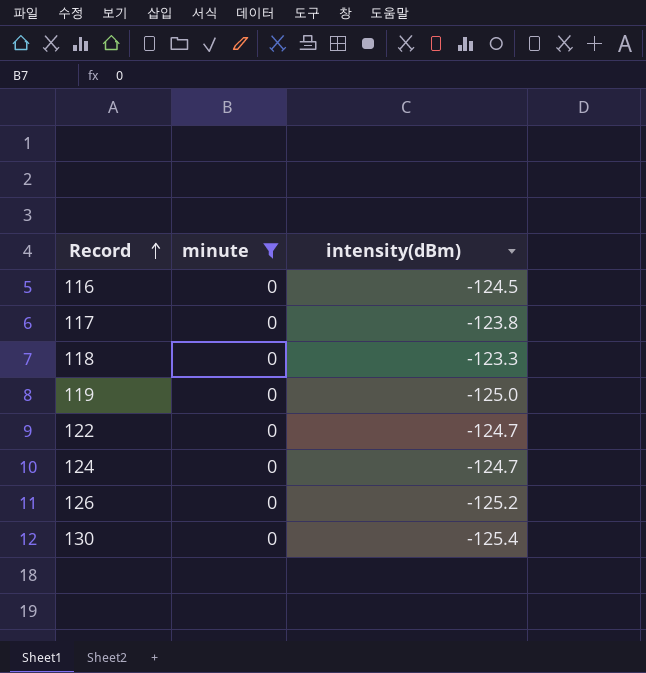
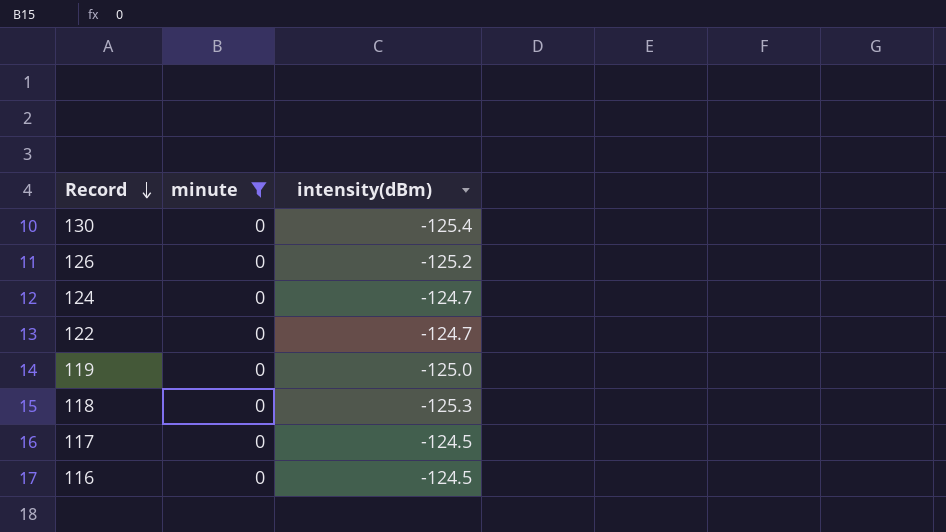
row order: Record ascending -> Record descending
118 | intensity(dBm): -123.3 -> -125.3
117 | intensity(dBm): -123.8 -> -124.5

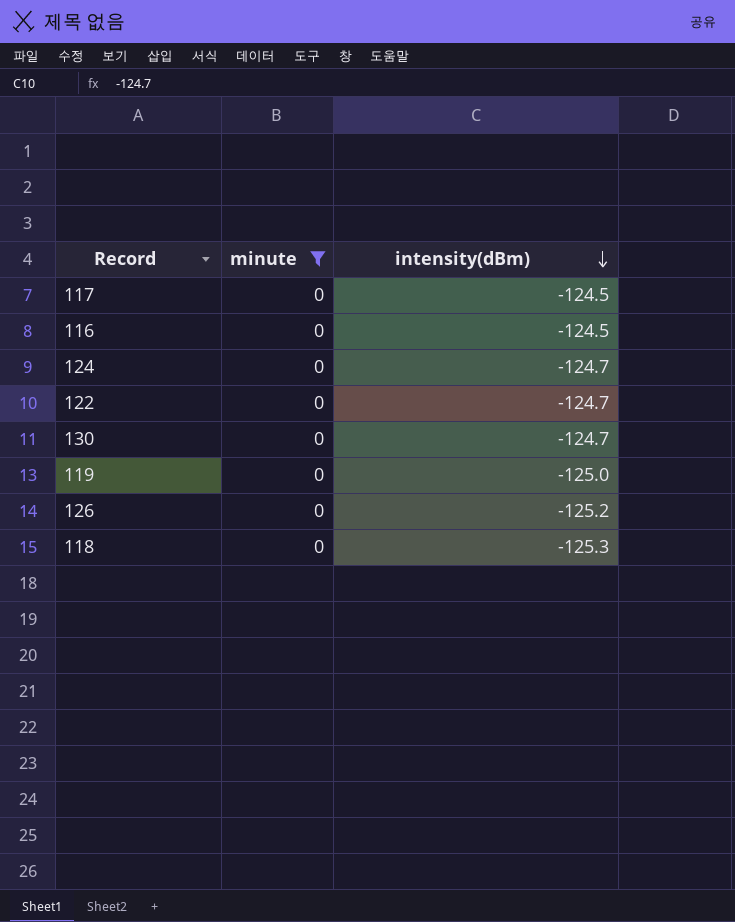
row order: Record descending -> intensity(dBm) descending
130 | intensity(dBm): -125.4 -> -124.7

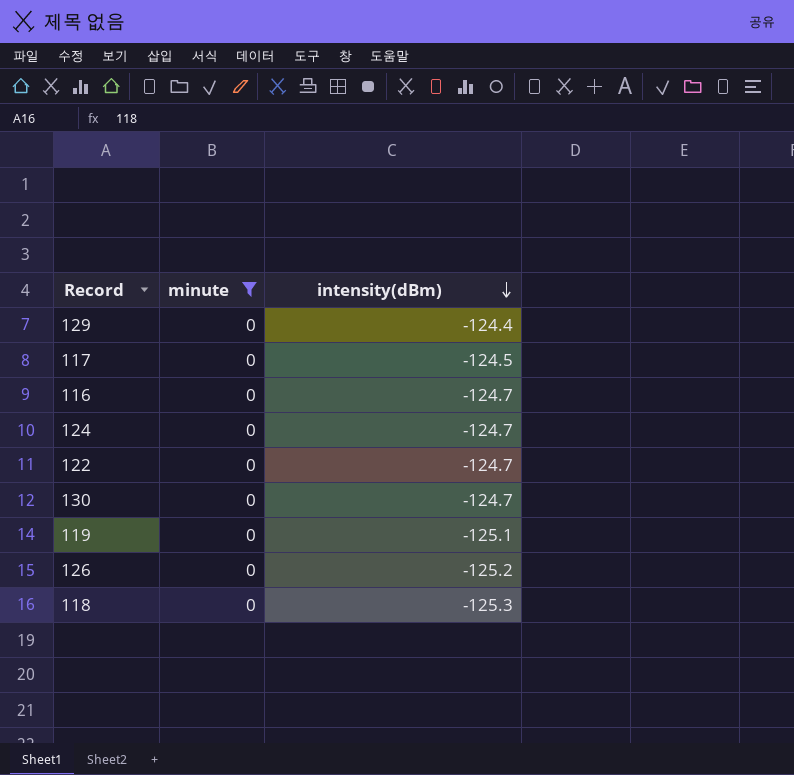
row 129: none -> 0 | -124.4
116 | intensity(dBm): -124.5 -> -124.7
119 | intensity(dBm): -125.0 -> -125.1

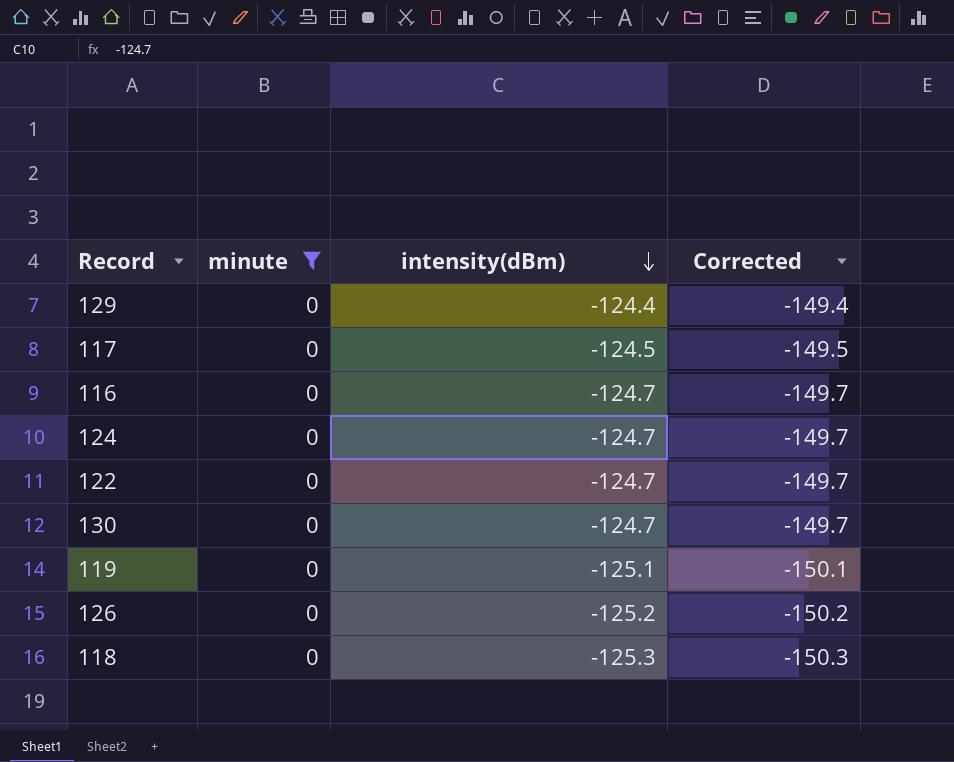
column Corrected | formula: none -> [intensity(dBm)] - 25

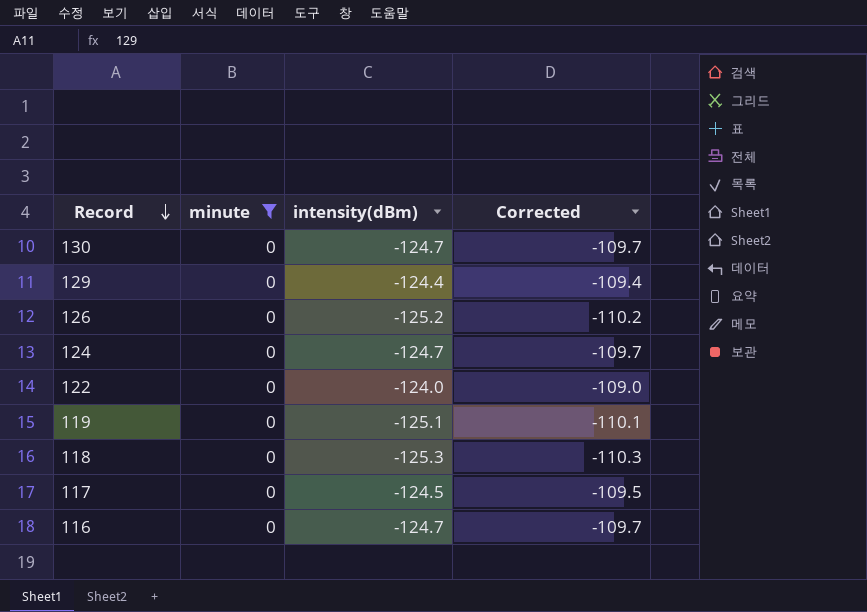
row order: intensity(dBm) descending -> Record descending
column Corrected | formula: [intensity(dBm)] - 25 -> [intensity(dBm)] + 15
122 | intensity(dBm): -124.7 -> -124.0

